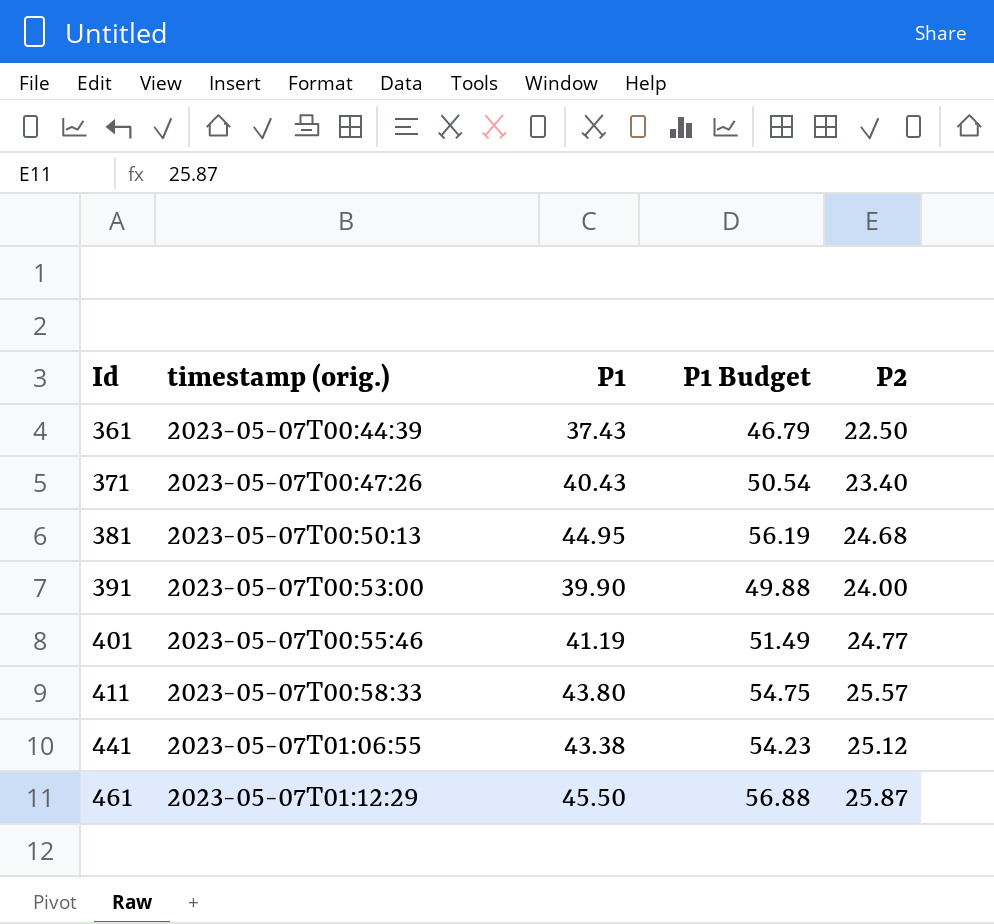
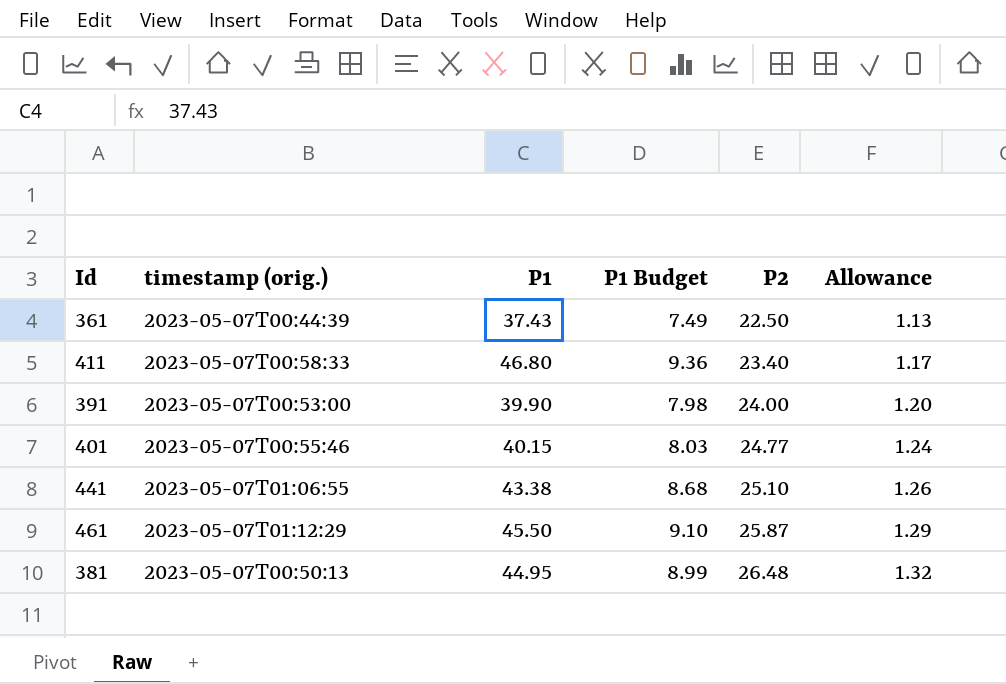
row order: Id ascending -> P2 ascending
column P1 Budget | formula: [P1] * 1.25 -> [P1] * 0.2
column Allowance | formula: none -> [P2] * 0.05
row 371: 2023-05-07T00:47:26 | 40.43 | 50.54 | 23.40 -> none
411 | P1: 43.80 -> 46.80
411 | P2: 25.57 -> 23.40
401 | P1: 41.19 -> 40.15
441 | P2: 25.12 -> 25.10
381 | P2: 24.68 -> 26.48

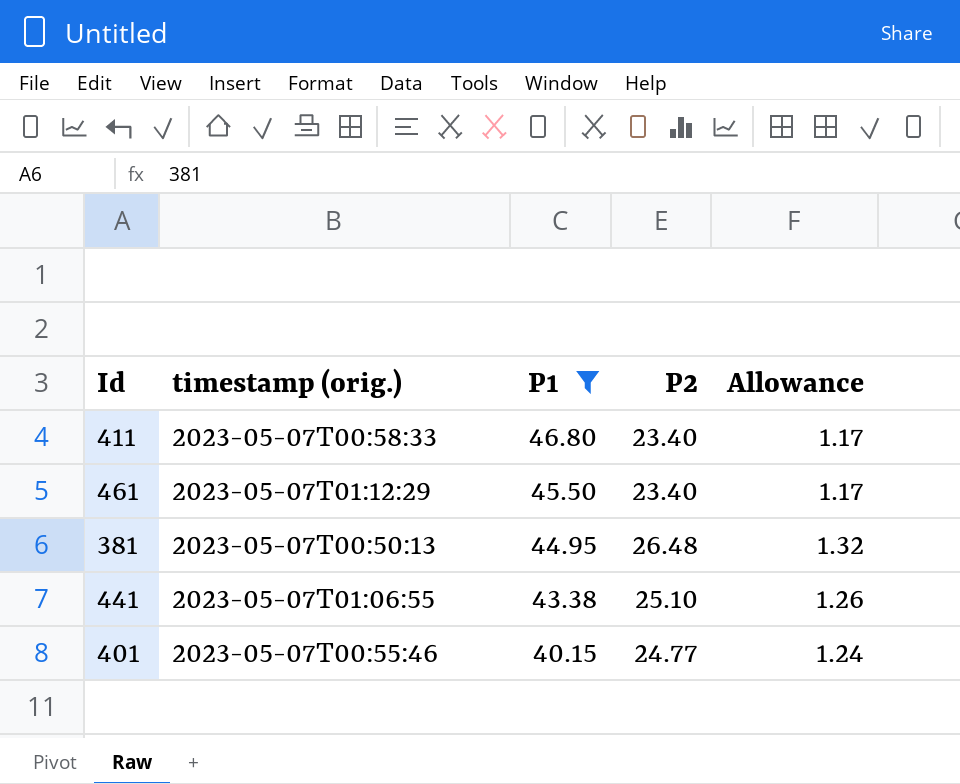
filter: none -> P1 >= 40.15
row order: P2 ascending -> P1 descending
column P1 Budget | formula: [P1] * 0.2 -> none
461 | P2: 25.87 -> 23.40
461 | Allowance: 1.29 -> 1.17

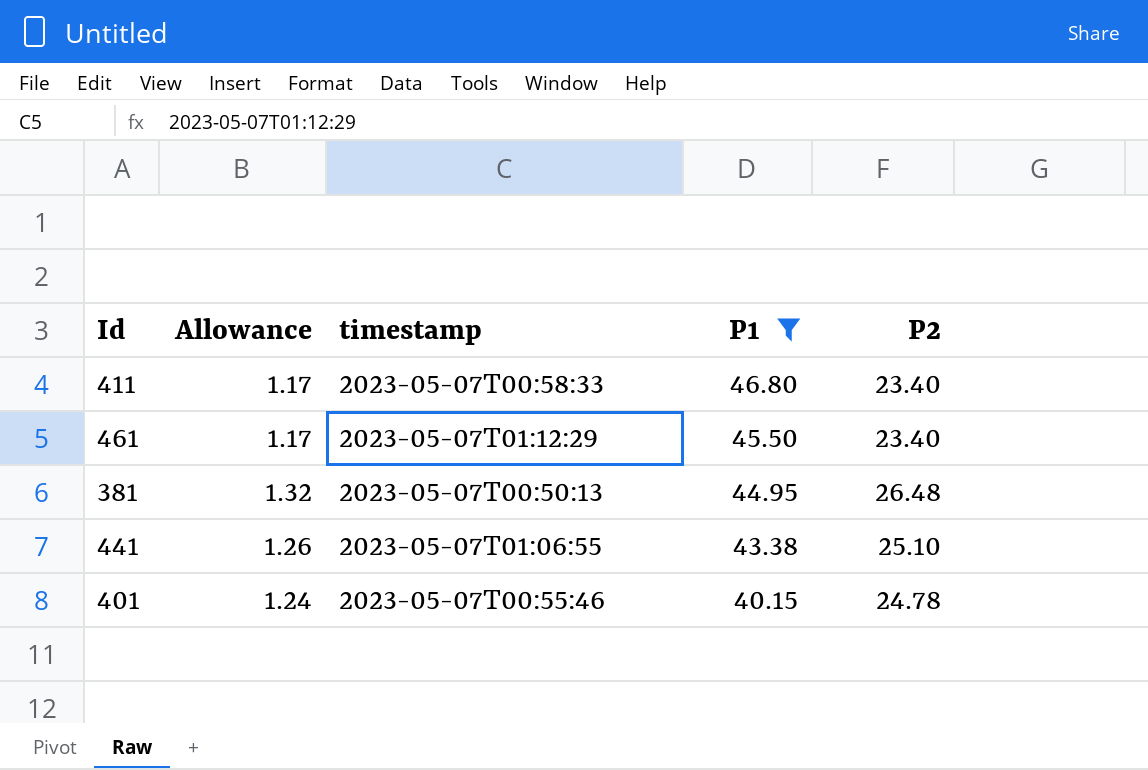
column Allowance | position: 5 -> 2
column name: timestamp (orig.) -> timestamp
401 | P2: 24.77 -> 24.78

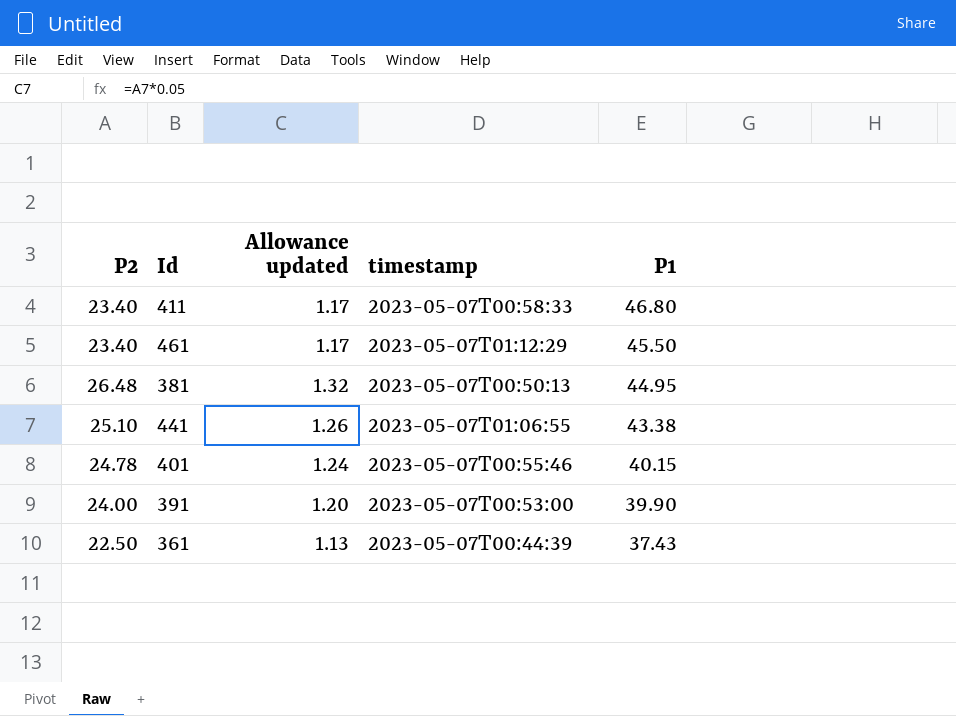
filter: P1 >= 40.15 -> none
column P2 | position: 5 -> 1
column name: Allowance -> Allowance updated

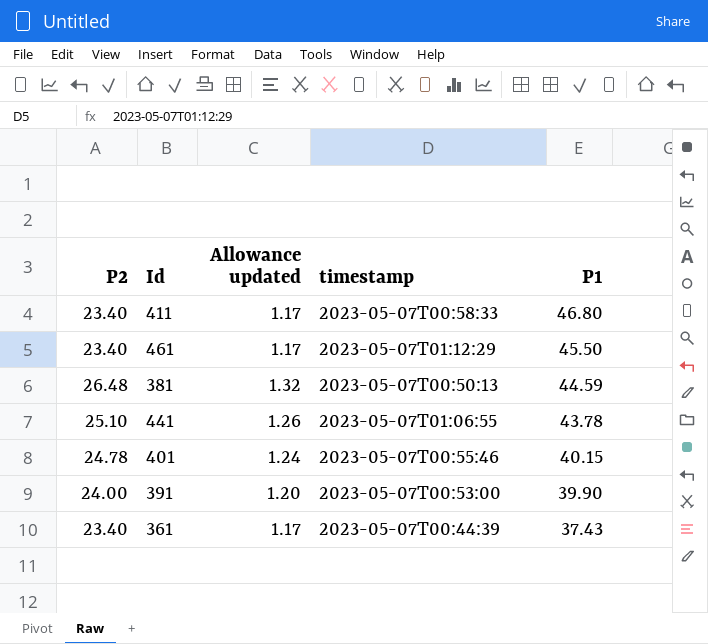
381 | P1: 44.95 -> 44.59
441 | P1: 43.38 -> 43.78
361 | P2: 22.50 -> 23.40
361 | Allowance updated: 1.13 -> 1.17

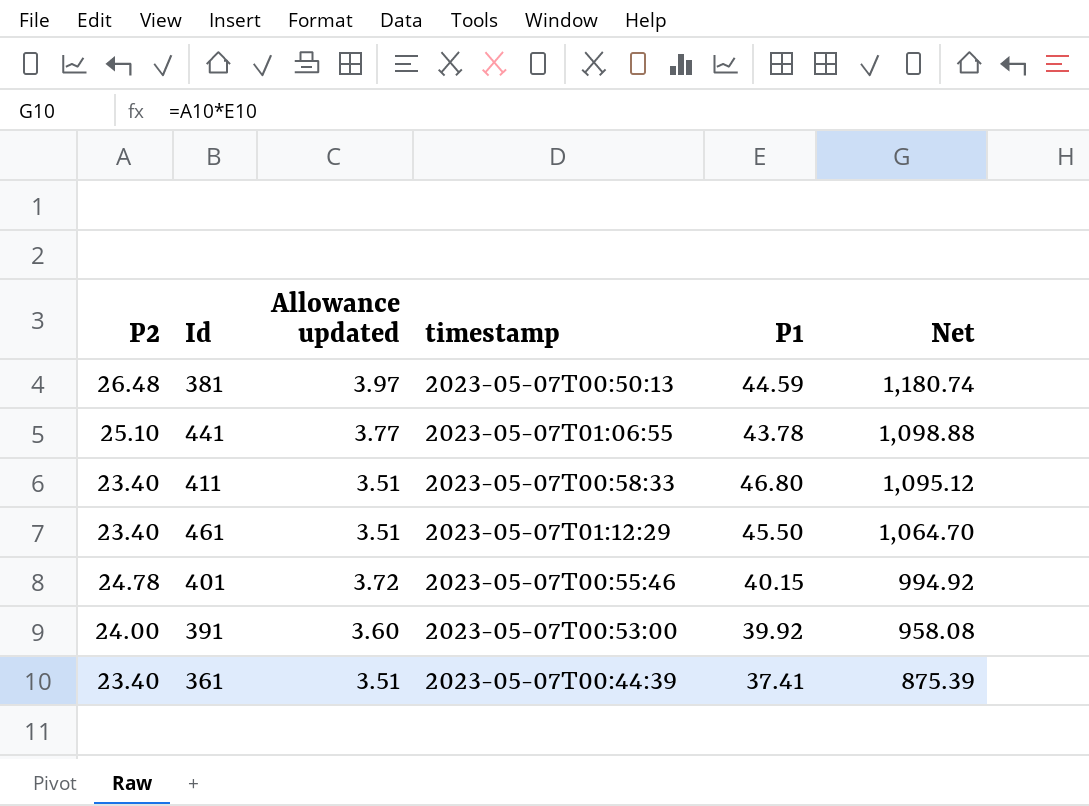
row order: P1 descending -> Net descending
column Allowance updated | formula: [P2] * 0.05 -> [P2] * 0.15
column Net | formula: none -> [P2] * [P1]
391 | P1: 39.90 -> 39.92
361 | P1: 37.43 -> 37.41

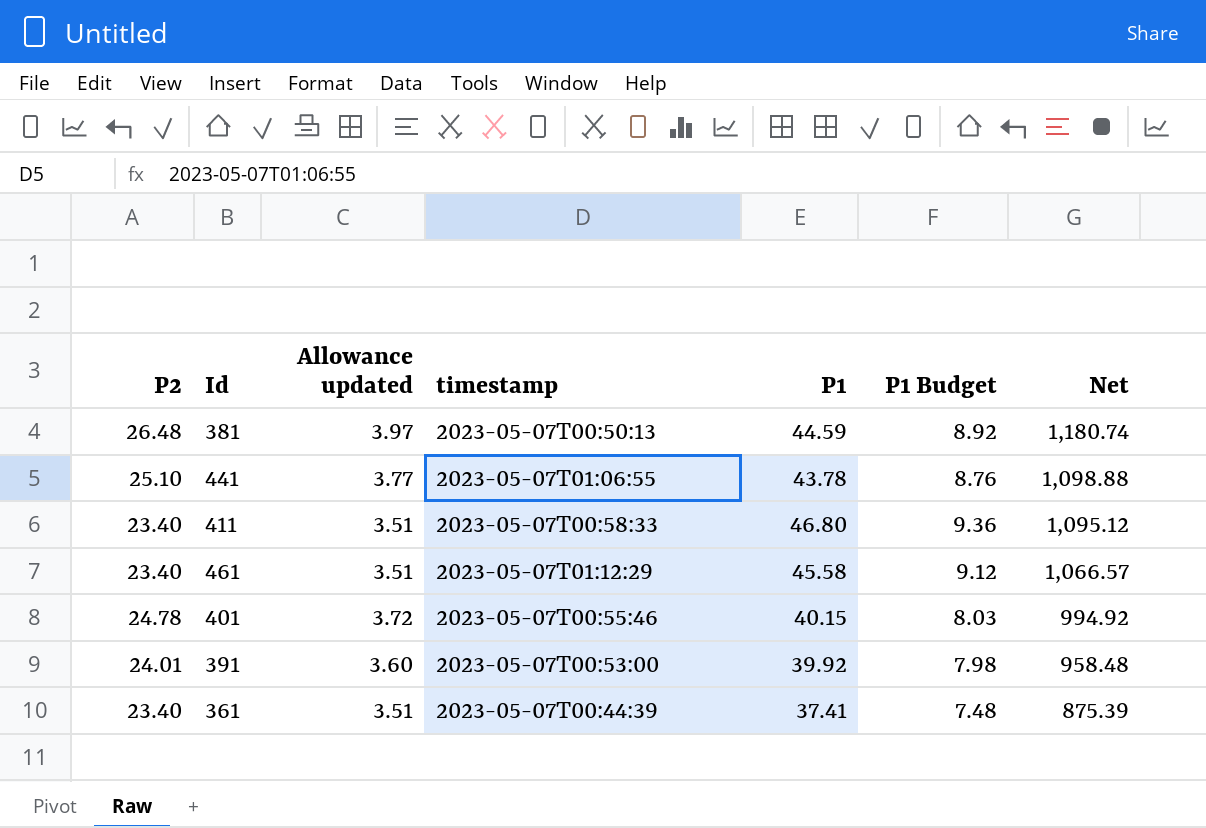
column P1 Budget | formula: none -> [P1] * 0.2
461 | P1: 45.50 -> 45.58
461 | Net: 1,064.70 -> 1,066.57
391 | P2: 24.00 -> 24.01
391 | Net: 958.08 -> 958.48

